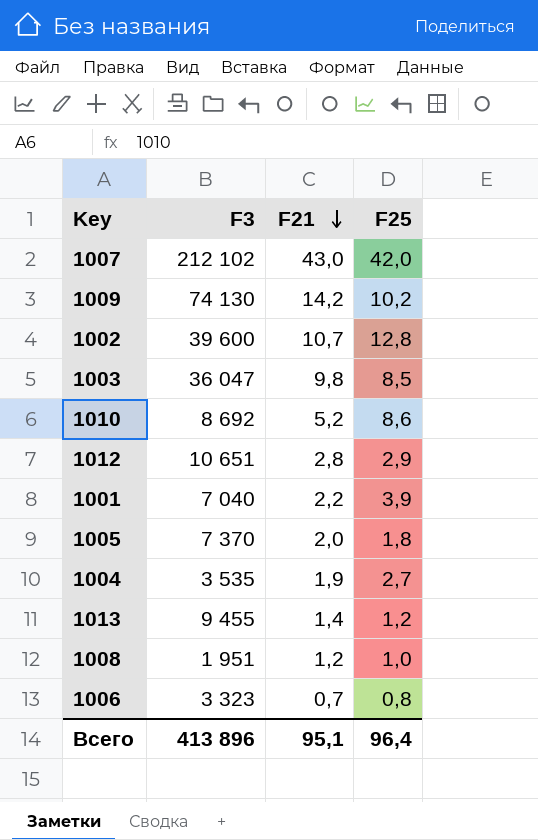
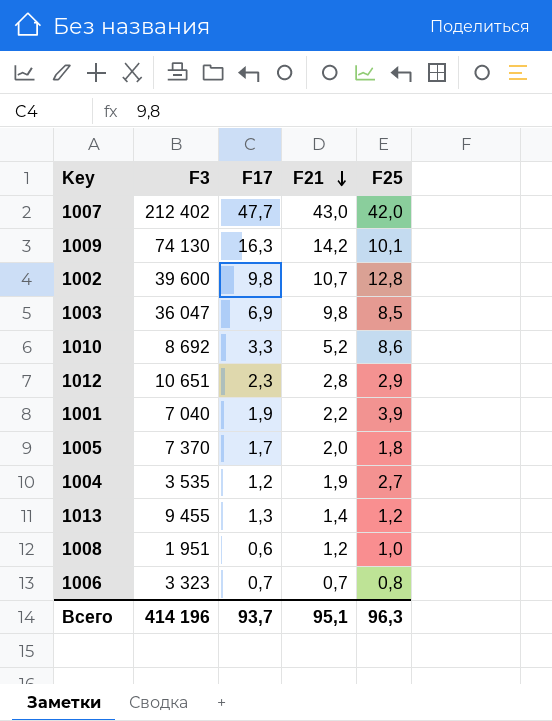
column F17 | position: none -> 3
1007 | F3: 212 102 -> 212 402
1009 | F25: 10,2 -> 10,1
Всего | F3: 413 896 -> 414 196
Всего | F25: 96,4 -> 96,3

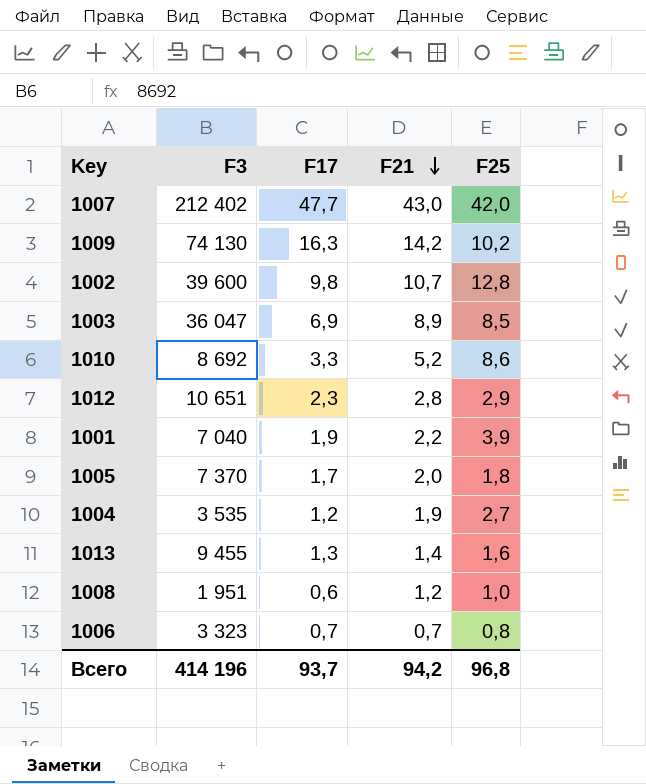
1009 | F25: 10,1 -> 10,2
1003 | F21: 9,8 -> 8,9
1013 | F25: 1,2 -> 1,6
Всего | F21: 95,1 -> 94,2
Всего | F25: 96,3 -> 96,8

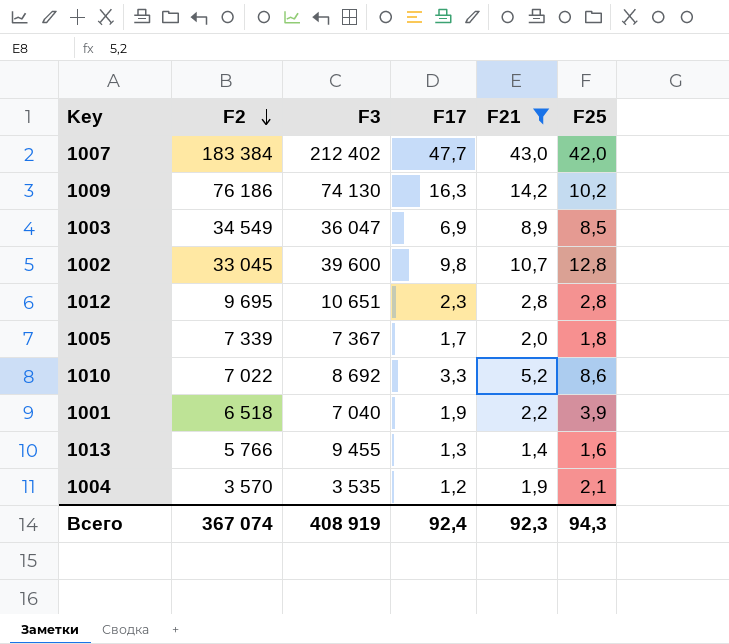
filter: none -> F21 >= 1,4
row order: F21 descending -> F2 descending
column F2 | position: none -> 2
1012 | F25: 2,9 -> 2,8
1005 | F3: 7 370 -> 7 367
1004 | F25: 2,7 -> 2,1
Всего | F3: 414 196 -> 408 919
Всего | F17: 93,7 -> 92,4
Всего | F21: 94,2 -> 92,3
Всего | F25: 96,8 -> 94,3

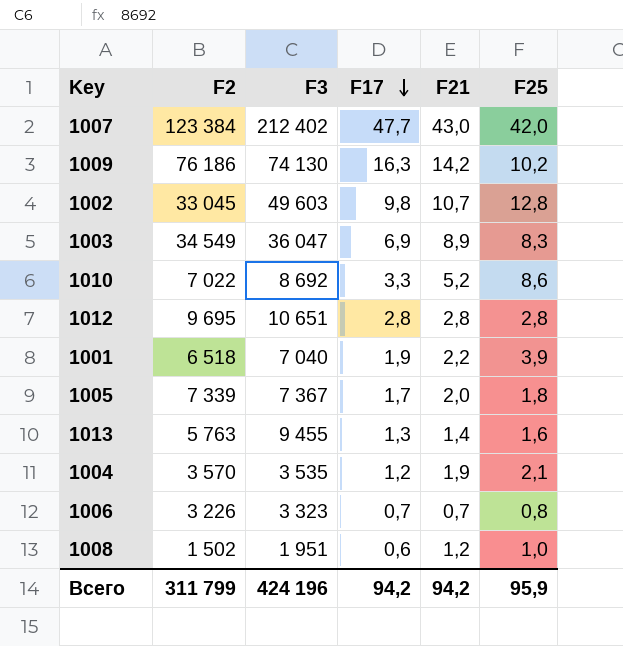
filter: F21 >= 1,4 -> none
row order: F2 descending -> F17 descending
1007 | F2: 183 384 -> 123 384
1002 | F3: 39 600 -> 49 603
1003 | F25: 8,5 -> 8,3
1012 | F17: 2,3 -> 2,8
1013 | F2: 5 766 -> 5 763
Всего | F2: 367 074 -> 311 799
Всего | F3: 408 919 -> 424 196
Всего | F17: 92,4 -> 94,2
Всего | F21: 92,3 -> 94,2
Всего | F25: 94,3 -> 95,9

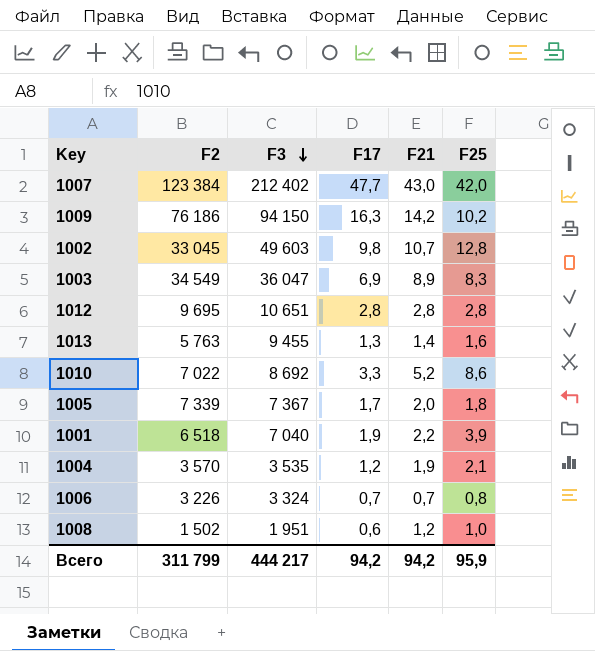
row order: F17 descending -> F3 descending
1009 | F3: 74 130 -> 94 150
1006 | F3: 3 323 -> 3 324
Всего | F3: 424 196 -> 444 217

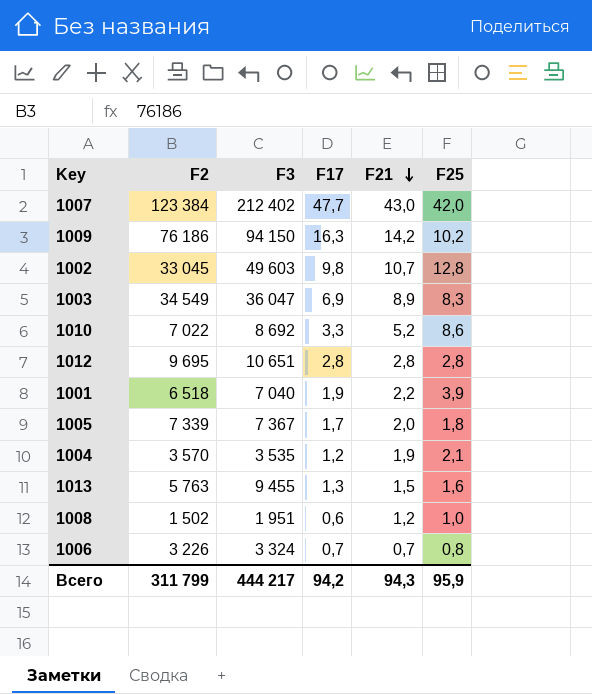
row order: F3 descending -> F21 descending
1013 | F21: 1,4 -> 1,5
Всего | F21: 94,2 -> 94,3

